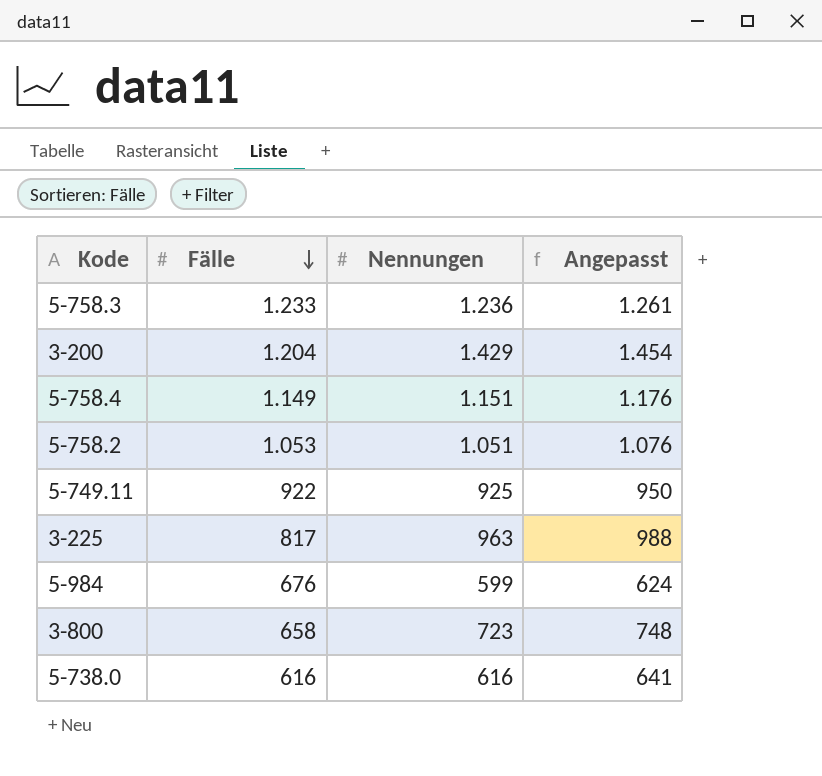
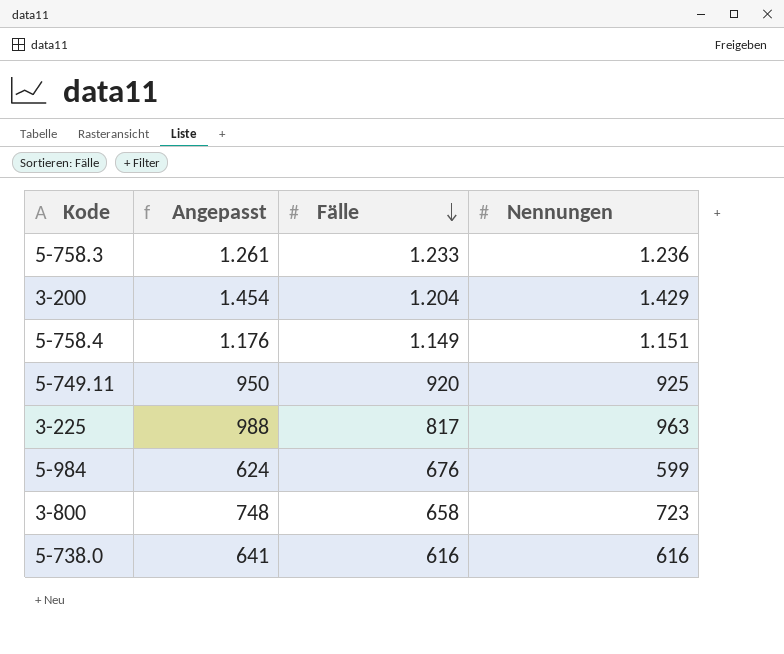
column Angepasst | position: 4 -> 2
row 5-758.2: 1.053 | 1.051 | 1.076 -> none
5-749.11 | Fälle: 922 -> 920

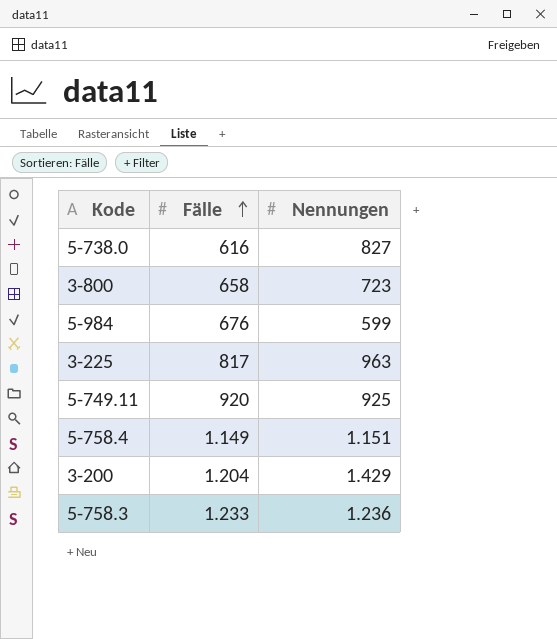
row order: Fälle descending -> Fälle ascending
column Angepasst | formula: [Nennungen] + 25 -> none
5-738.0 | Nennungen: 616 -> 827

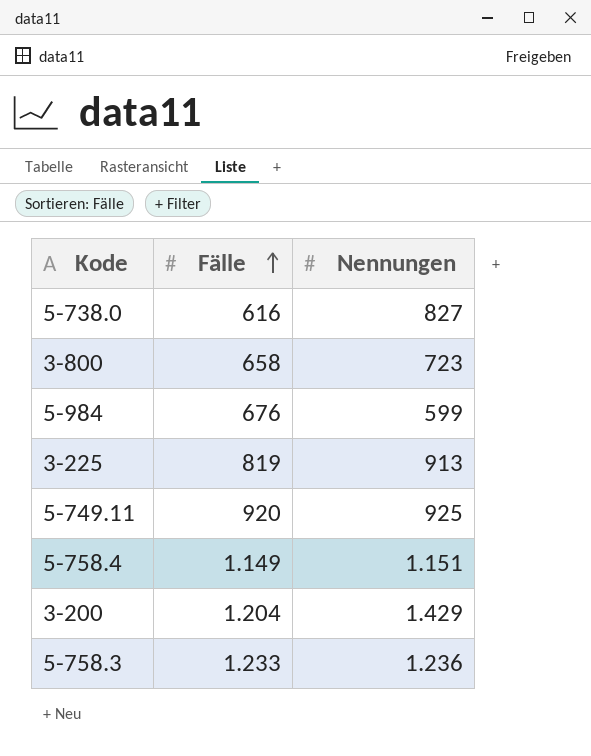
3-225 | Fälle: 817 -> 819
3-225 | Nennungen: 963 -> 913

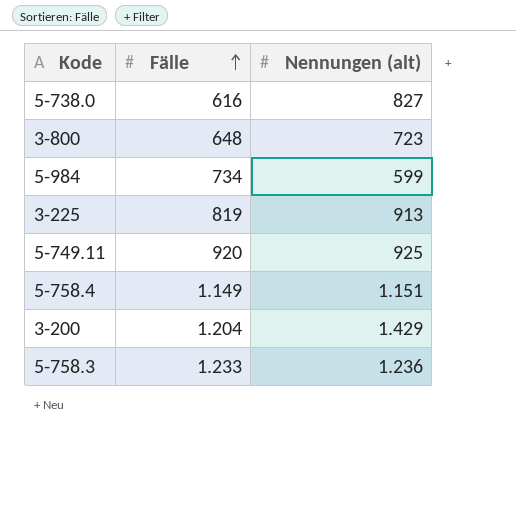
column name: Nennungen -> Nennungen (alt)
3-800 | Fälle: 658 -> 648
5-984 | Fälle: 676 -> 734

